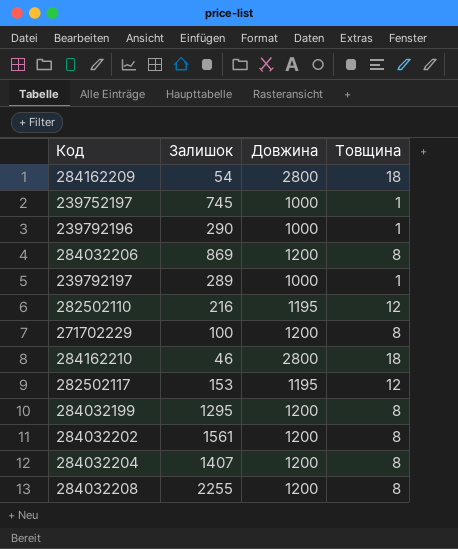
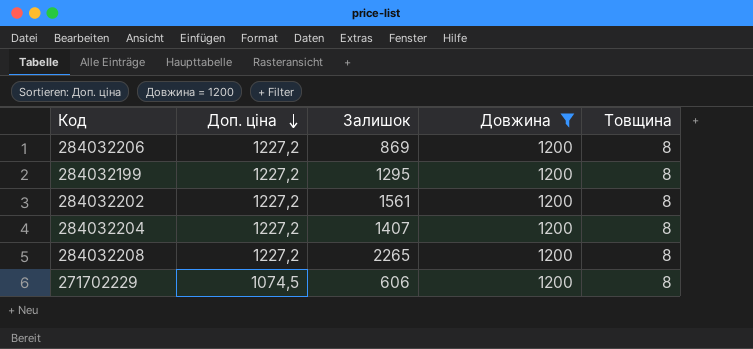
filter: none -> Довжина = 1200
row order: none -> Доп. ціна descending
column Доп. ціна | position: none -> 2
284032208 | Залишок: 2255 -> 2265
271702229 | Залишок: 100 -> 606

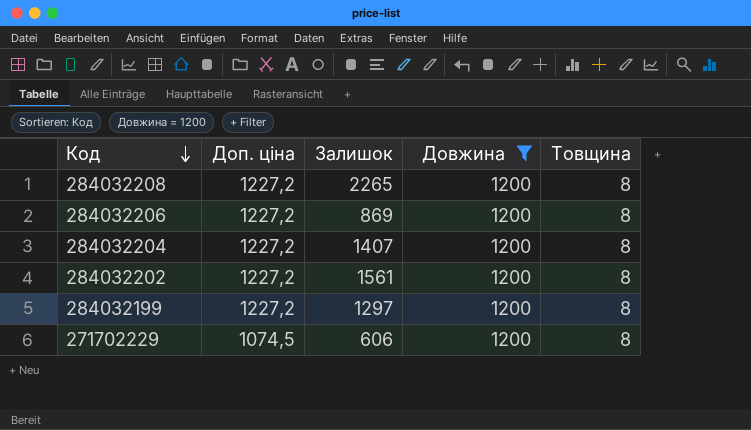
row order: Доп. ціна descending -> Код descending
284032199 | Залишок: 1295 -> 1297

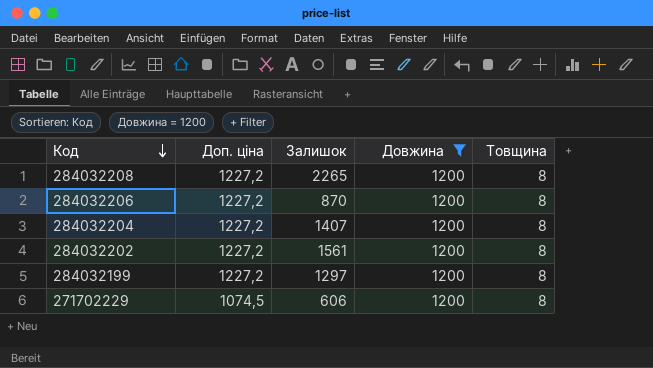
284032206 | Залишок: 869 -> 870

